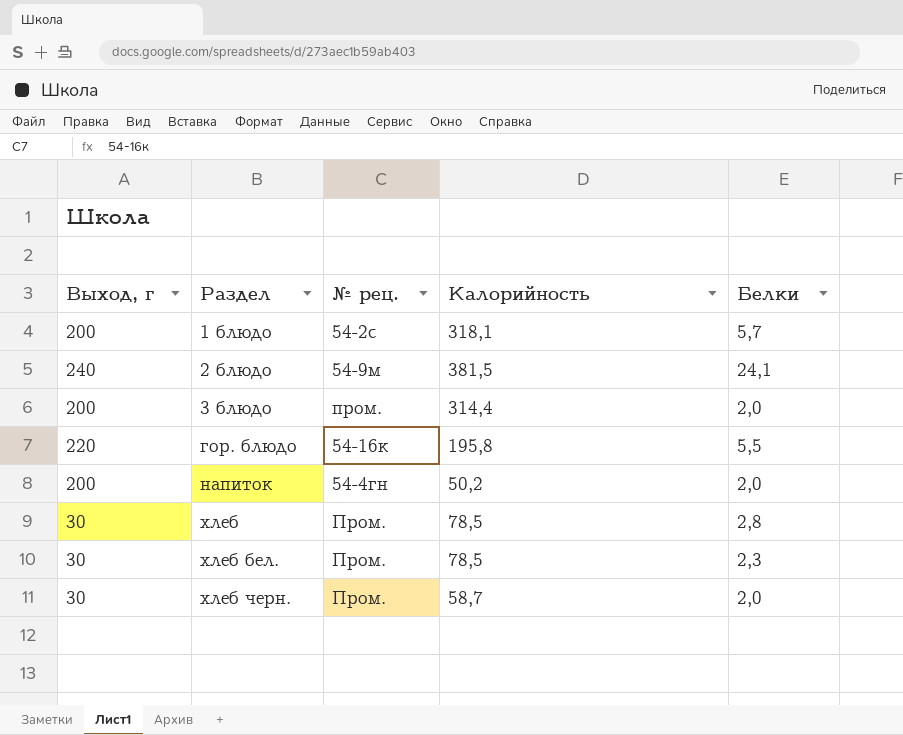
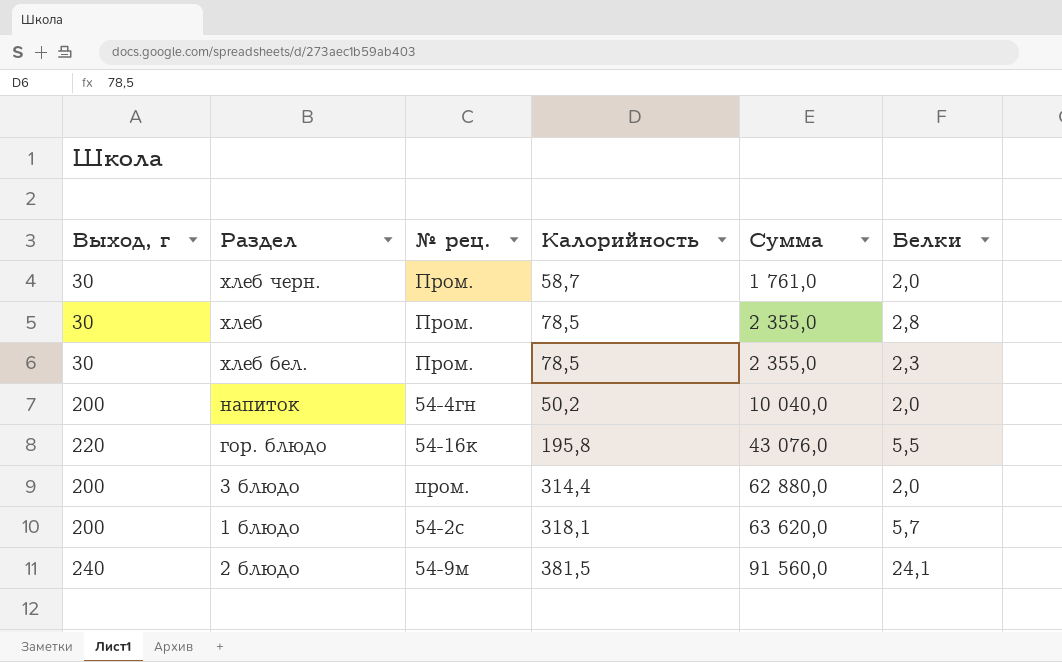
row order: Раздел ascending -> Сумма ascending
column Сумма | formula: none -> [Выход, г] * [Калорийность]

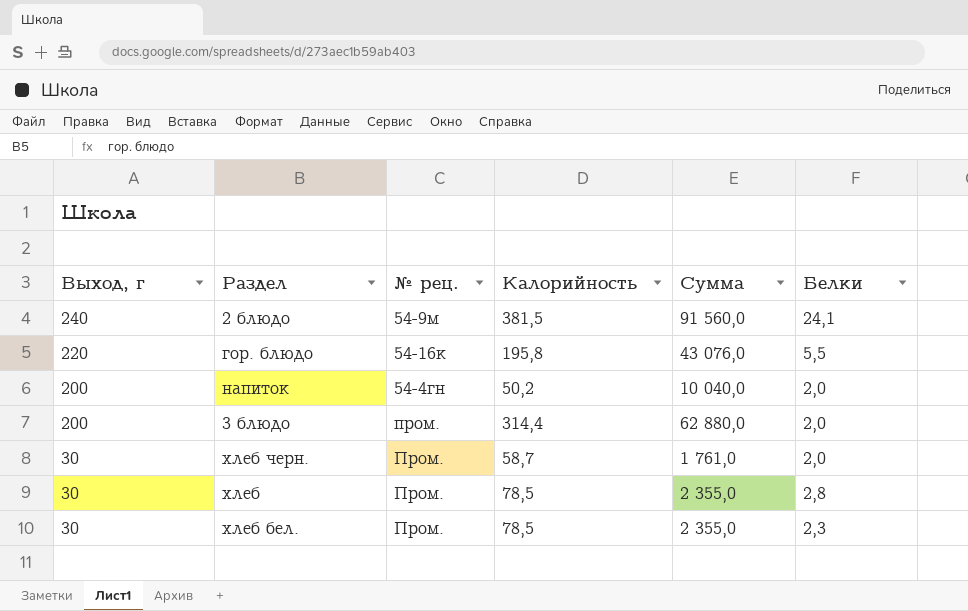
row order: Сумма ascending -> Выход, г descending
row 1 блюдо: 200 | 54-2с | 318,1 | 63 620,0 | 5,7 -> none

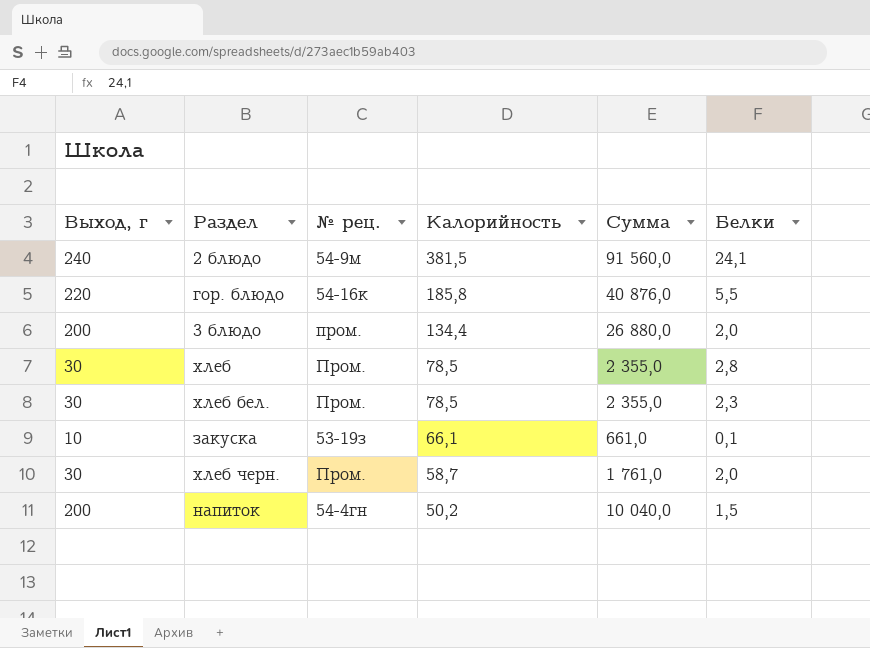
row order: Выход, г descending -> Калорийность descending
гор. блюдо | Калорийность: 195,8 -> 185,8
гор. блюдо | Сумма: 43 076,0 -> 40 876,0
3 блюдо | Калорийность: 314,4 -> 134,4
3 блюдо | Сумма: 62 880,0 -> 26 880,0
row закуска: none -> 10 | 53-19з | 66,1 | 661,0 | 0,1
напиток | Белки: 2,0 -> 1,5

